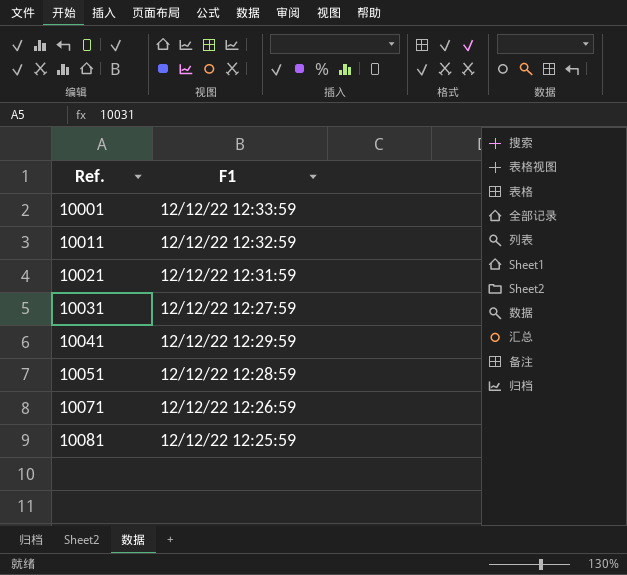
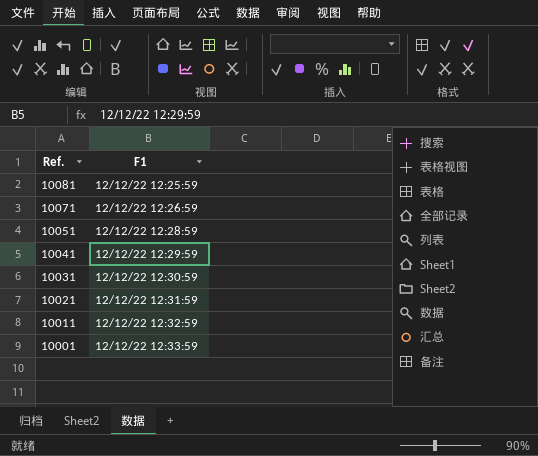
row order: Ref. ascending -> Ref. descending
10031 | F1: 12/12/22 12:27:59 -> 12/12/22 12:30:59

